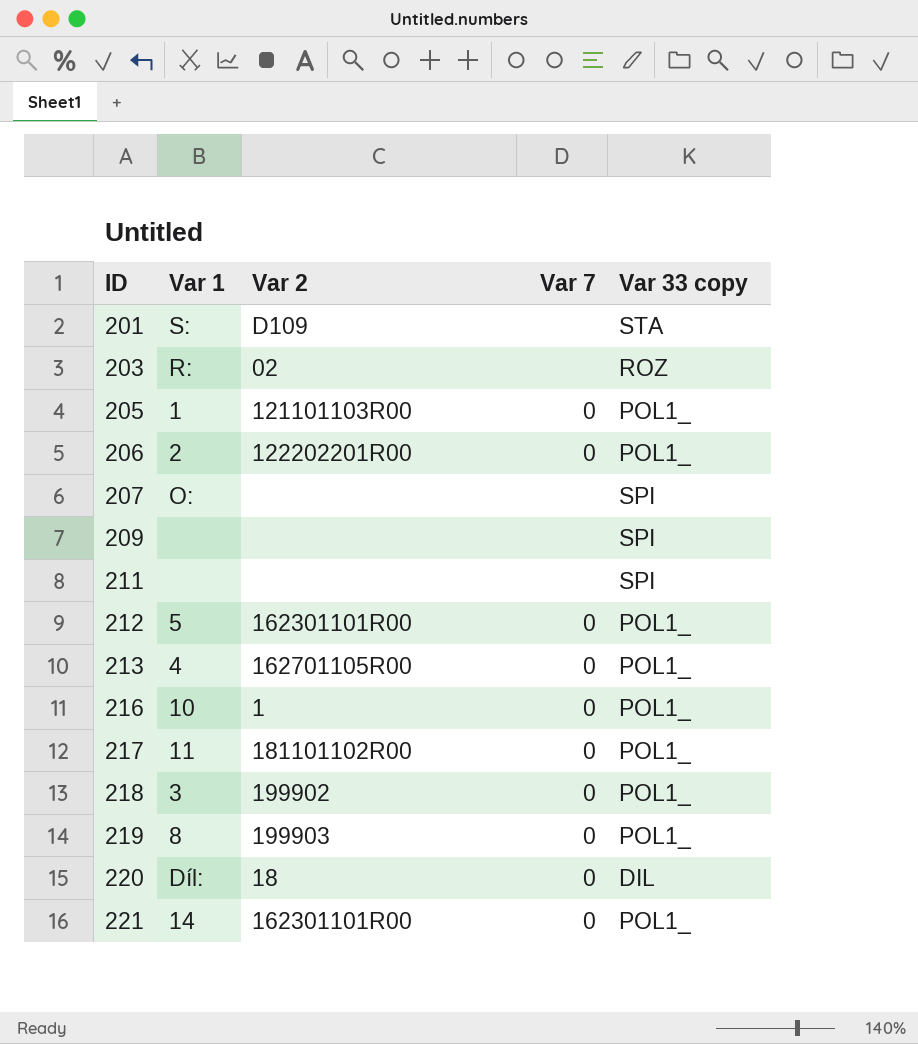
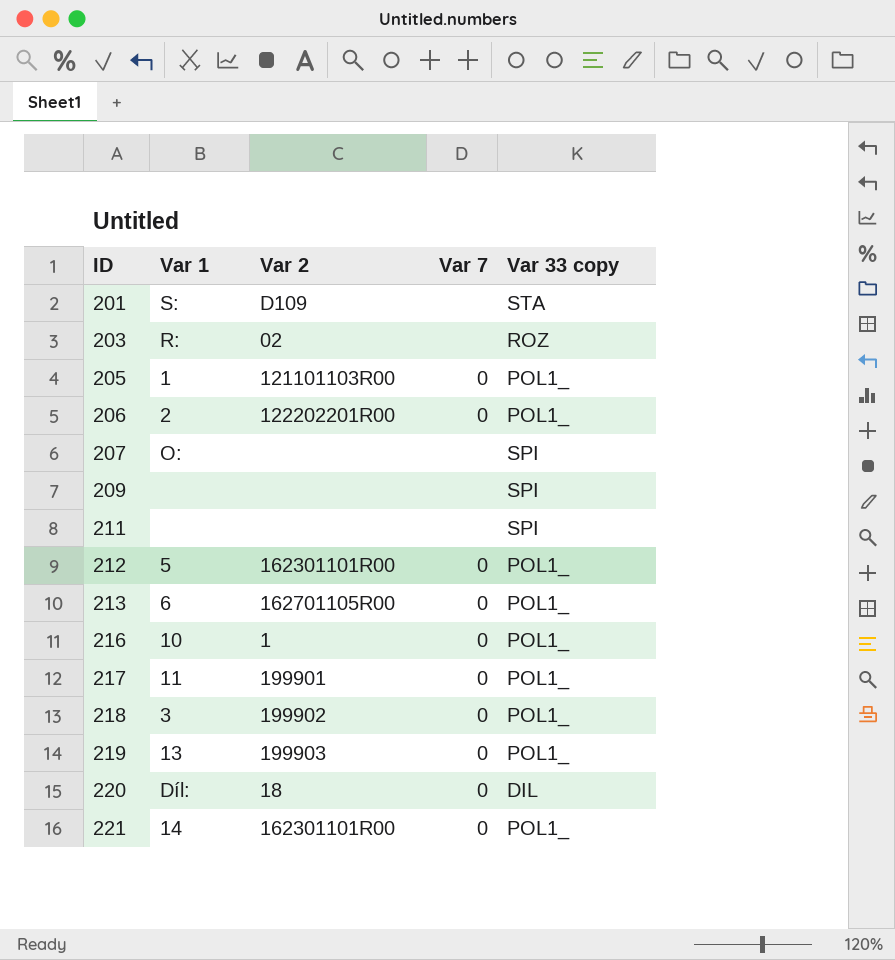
213 | Var 1: 4 -> 6
217 | Var 2: 181101102R00 -> 199901
219 | Var 1: 8 -> 13

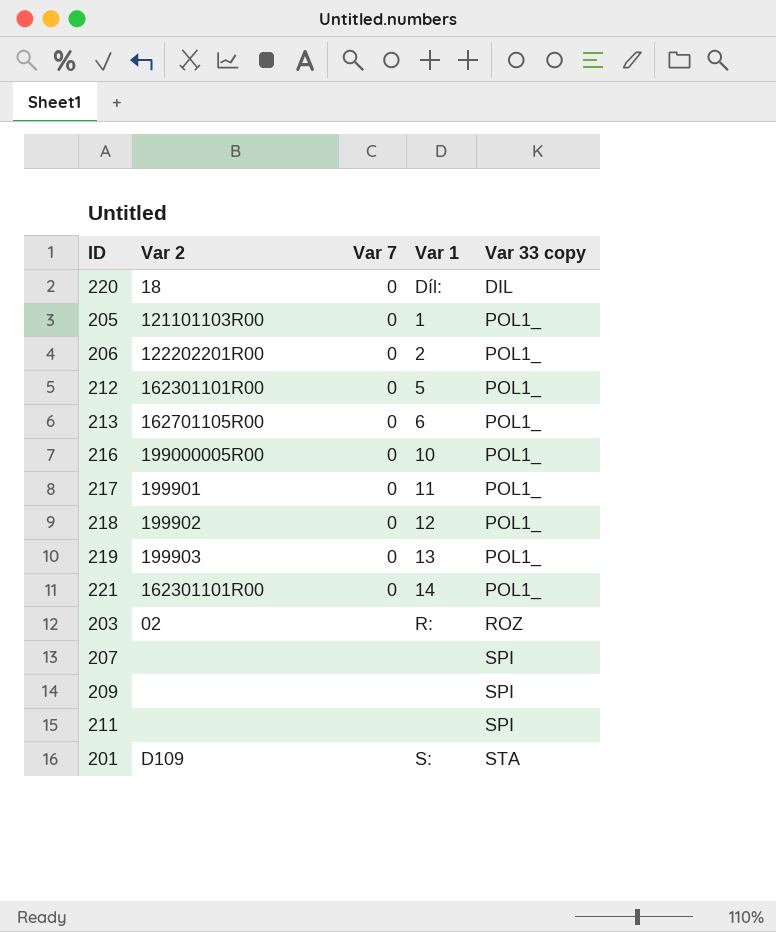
row order: ID ascending -> Var 33 copy ascending
column Var 1 | position: 2 -> 4
216 | Var 2: 1 -> 199000005R00
218 | Var 1: 3 -> 12
207 | Var 1: O: -> none

